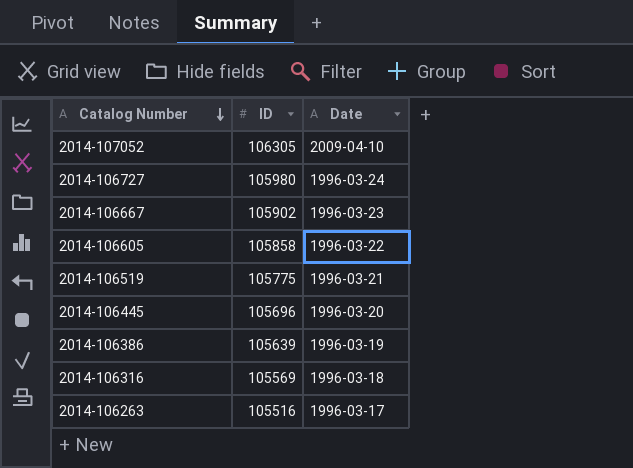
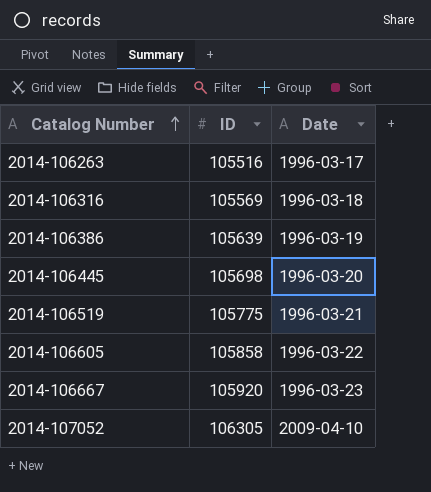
row order: Catalog Number descending -> Catalog Number ascending
row 2014-106727: 105980 | 1996-03-24 -> none
2014-106445 | ID: 105696 -> 105698
2014-106667 | ID: 105902 -> 105920

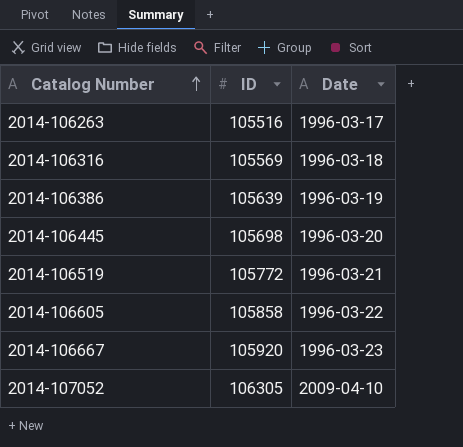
2014-106519 | ID: 105775 -> 105772

